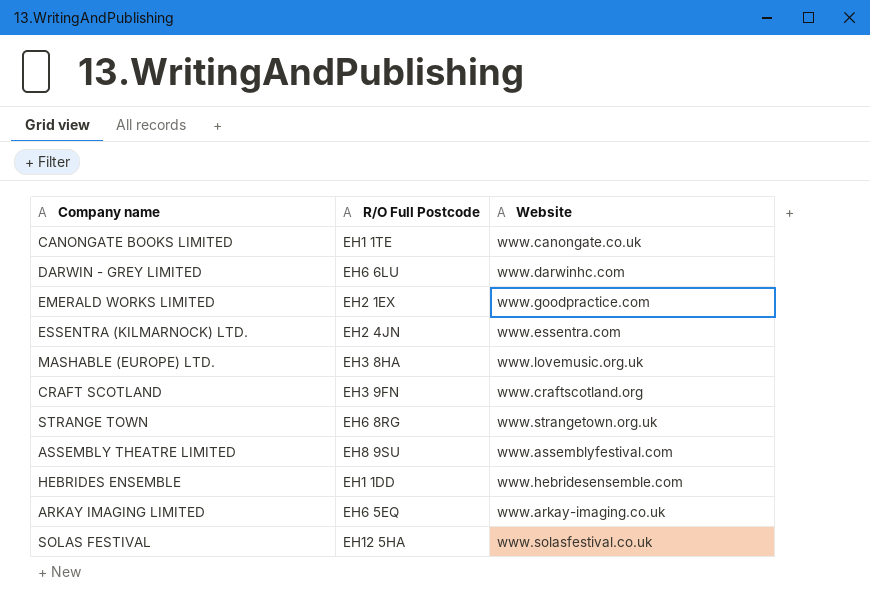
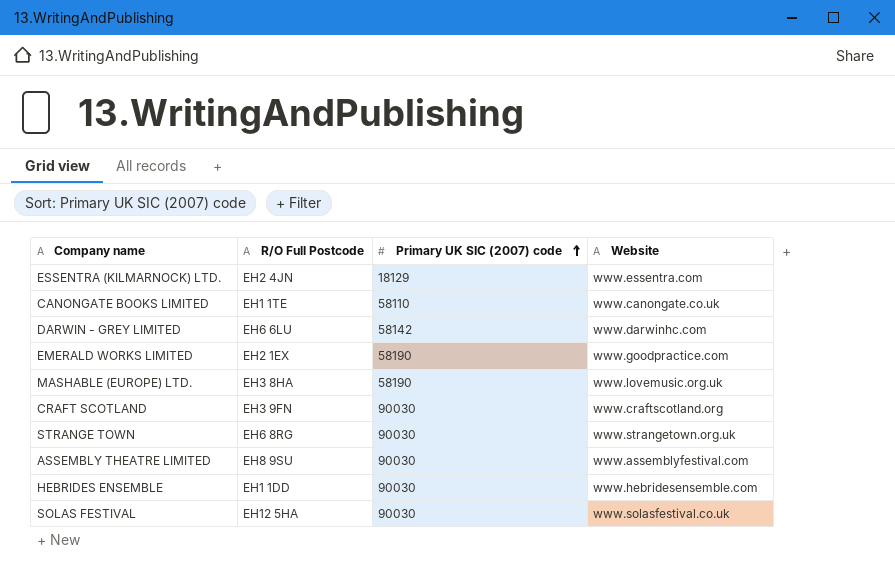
row order: none -> Primary UK SIC (2007) code ascending
column Primary UK SIC (2007) code | position: none -> 3
row ARKAY IMAGING LIMITED: EH6 5EQ | www.arkay-imaging.co.uk -> none

